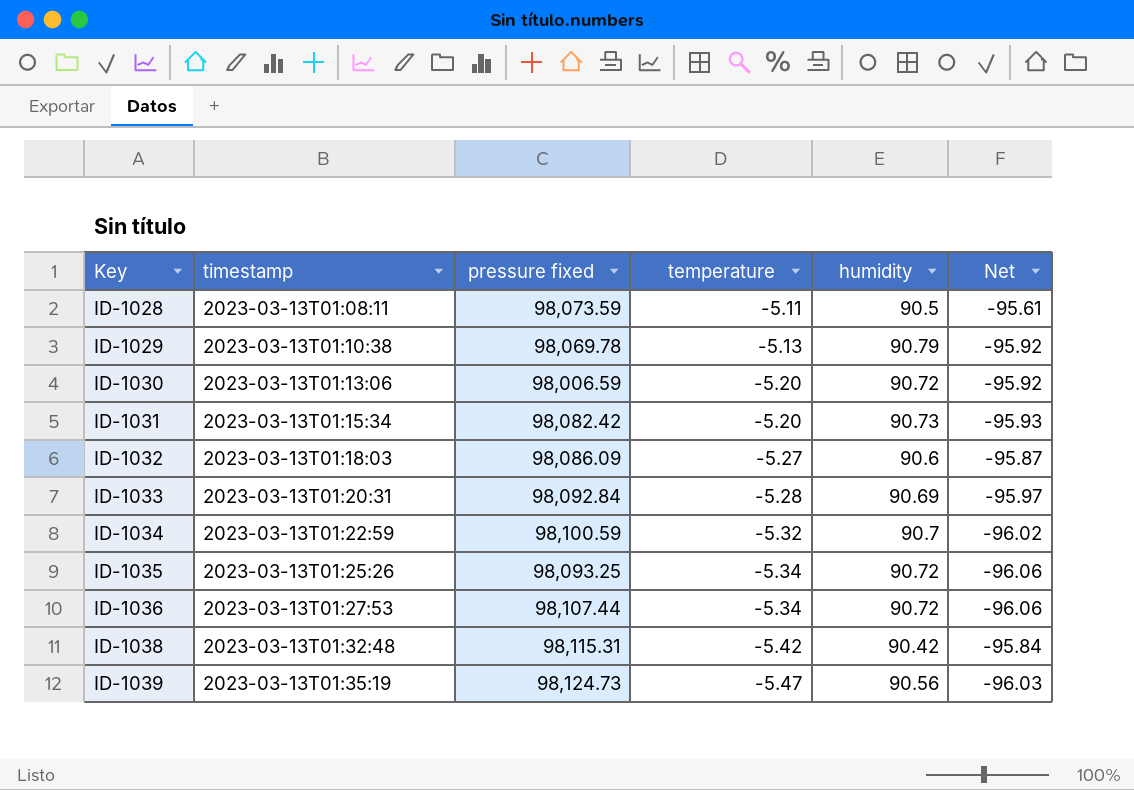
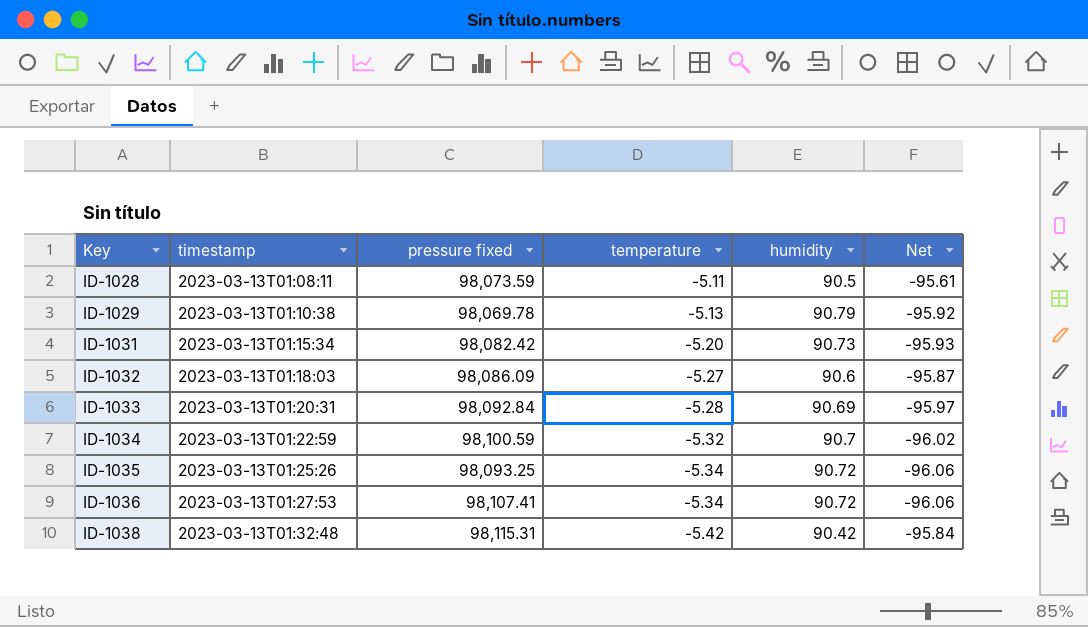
row ID-1030: 2023-03-13T01:13:06 | 98,006.59 | -5.20 | 90.72 | -95.92 -> none
row ID-1039: 2023-03-13T01:35:19 | 98,124.73 | -5.47 | 90.56 | -96.03 -> none
ID-1036 | pressure fixed: 98,107.44 -> 98,107.41

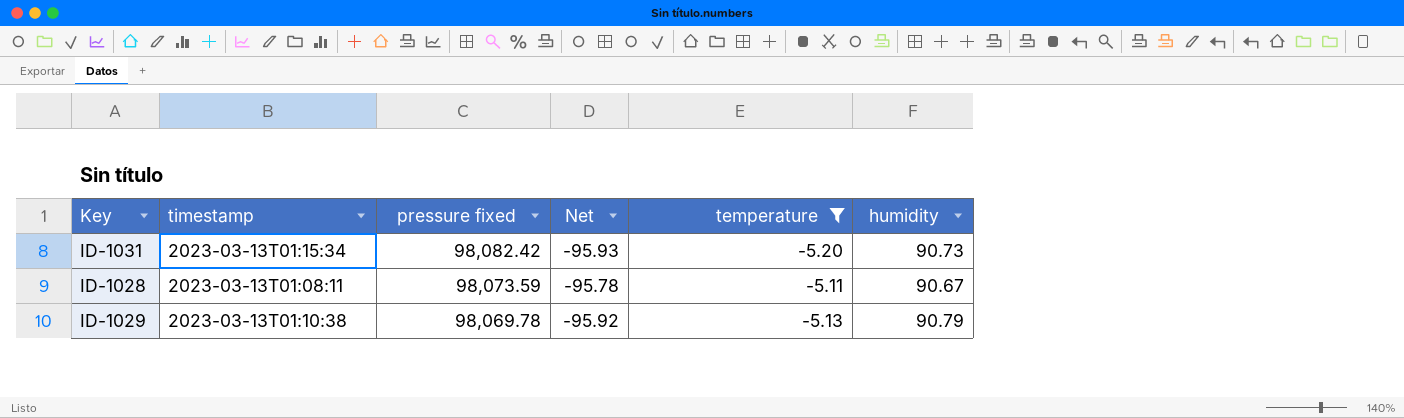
filter: none -> temperature >= -5.20
row order: Key ascending -> pressure fixed descending
column Net | position: 6 -> 4
ID-1028 | Net: -95.61 -> -95.78
ID-1028 | humidity: 90.5 -> 90.67

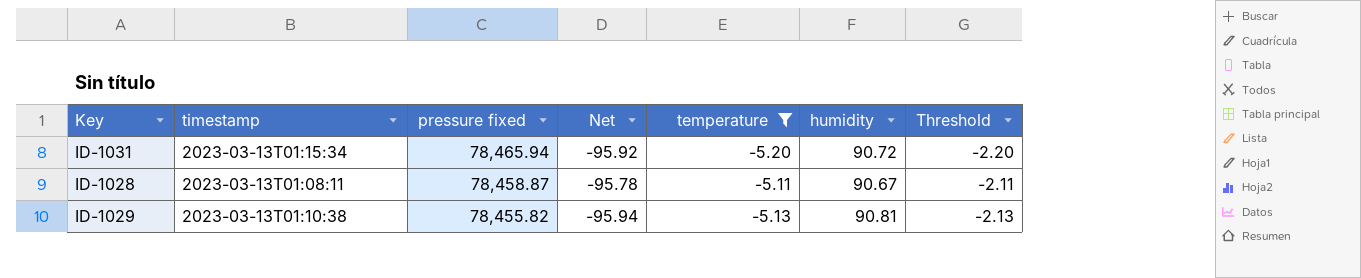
column Threshold | formula: none -> [temperature] + 3
ID-1031 | pressure fixed: 98,082.42 -> 78,465.94
ID-1031 | Net: -95.93 -> -95.92
ID-1031 | humidity: 90.73 -> 90.72
ID-1028 | pressure fixed: 98,073.59 -> 78,458.87
ID-1029 | pressure fixed: 98,069.78 -> 78,455.82
ID-1029 | Net: -95.92 -> -95.94
ID-1029 | humidity: 90.79 -> 90.81

